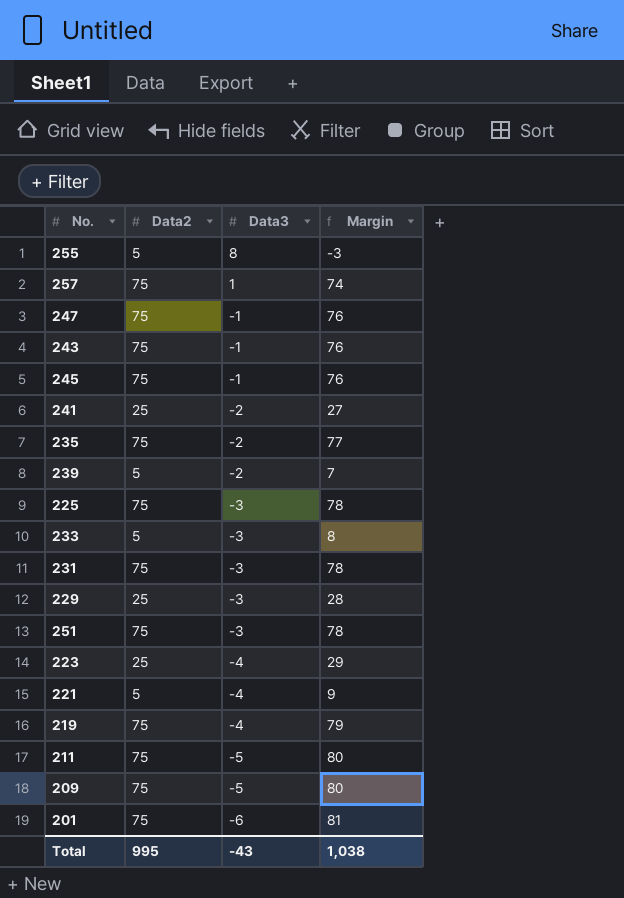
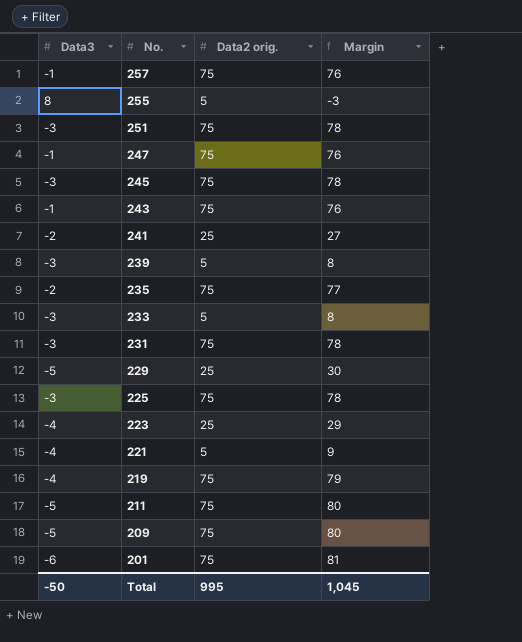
row order: Data3 descending -> No. descending
column Data3 | position: 3 -> 1
column name: Data2 -> Data2 orig.
257 | Data3: 1 -> -1
257 | Margin: 74 -> 76
245 | Data3: -1 -> -3
245 | Margin: 76 -> 78
239 | Data3: -2 -> -3
239 | Margin: 7 -> 8
229 | Data3: -3 -> -5
229 | Margin: 28 -> 30
Total | Data3: -43 -> -50
Total | Margin: 1,038 -> 1,045

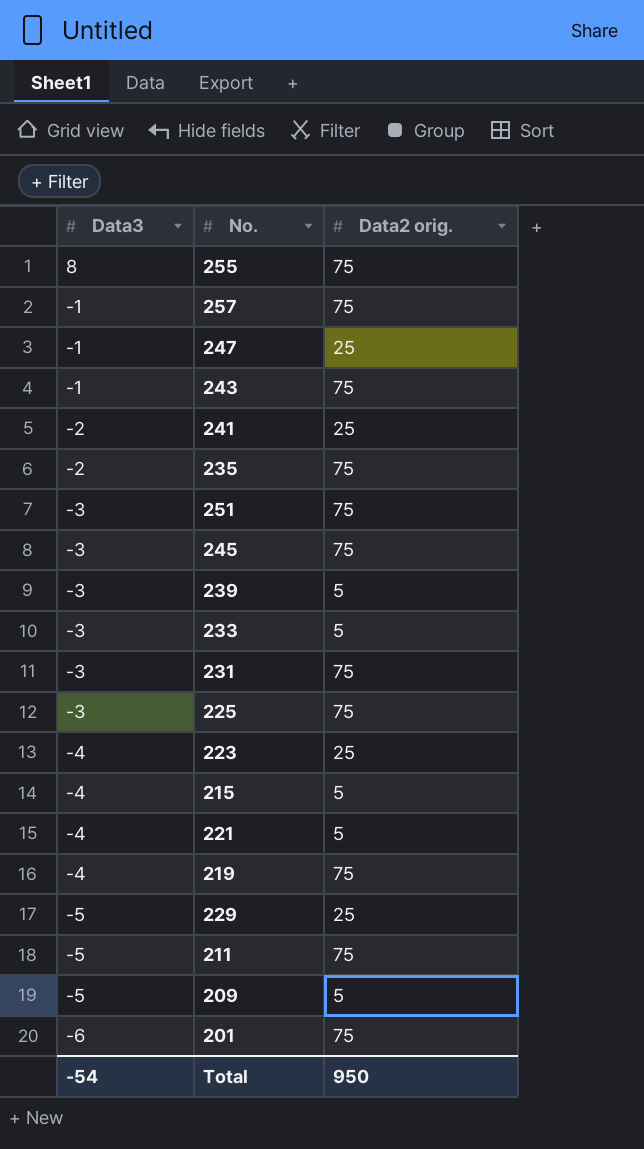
row order: No. descending -> Data3 descending
column Margin | formula: [Data2 orig.] - [Data3] -> none
255 | Data2 orig.: 5 -> 75
247 | Data2 orig.: 75 -> 25
row 215: none -> -4 | 5
209 | Data2 orig.: 75 -> 5
Total | Data3: -50 -> -54
Total | Data2 orig.: 995 -> 950

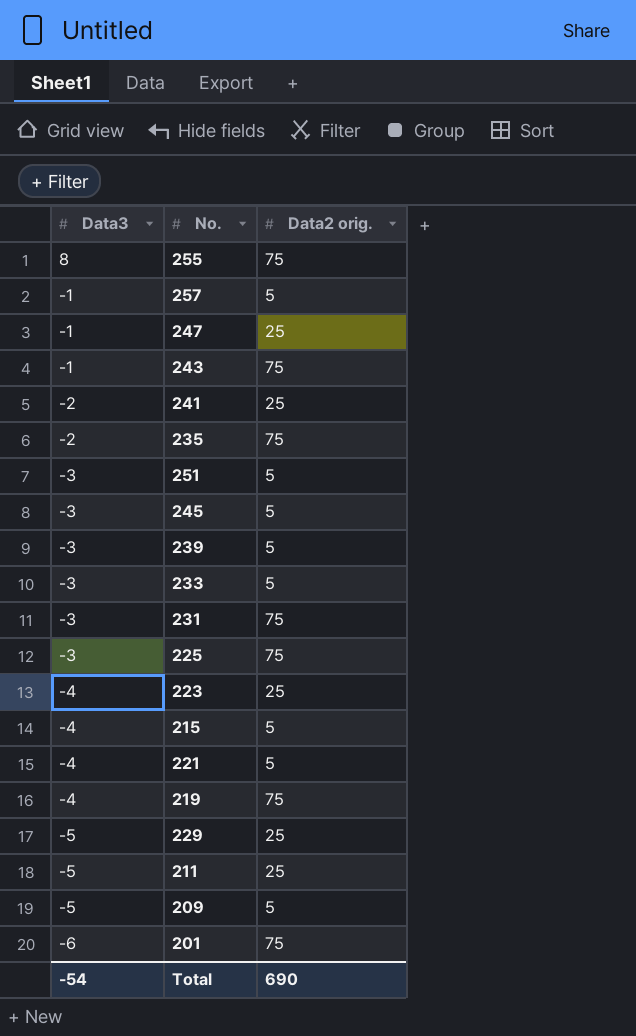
257 | Data2 orig.: 75 -> 5
251 | Data2 orig.: 75 -> 5
245 | Data2 orig.: 75 -> 5
211 | Data2 orig.: 75 -> 25
Total | Data2 orig.: 950 -> 690

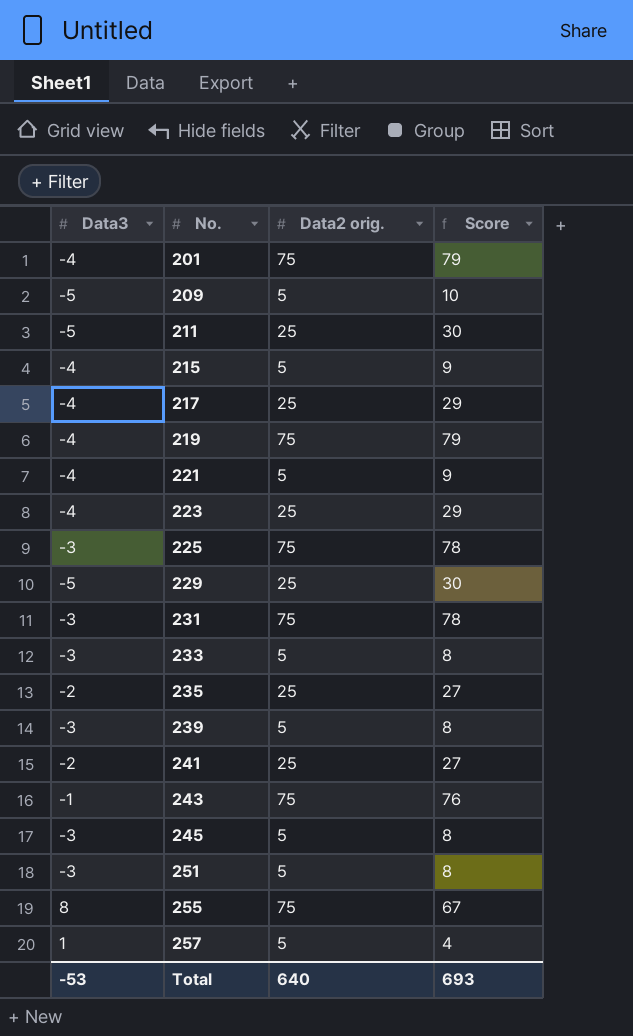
row order: Data3 descending -> No. ascending
column Score | formula: none -> [Data2 orig.] - [Data3]
row 247: -1 | 25 -> none
201 | Data3: -6 -> -4
row 217: none -> -4 | 25 | 29
235 | Data2 orig.: 75 -> 25
257 | Data3: -1 -> 1
Total | Data3: -54 -> -53
Total | Data2 orig.: 690 -> 640

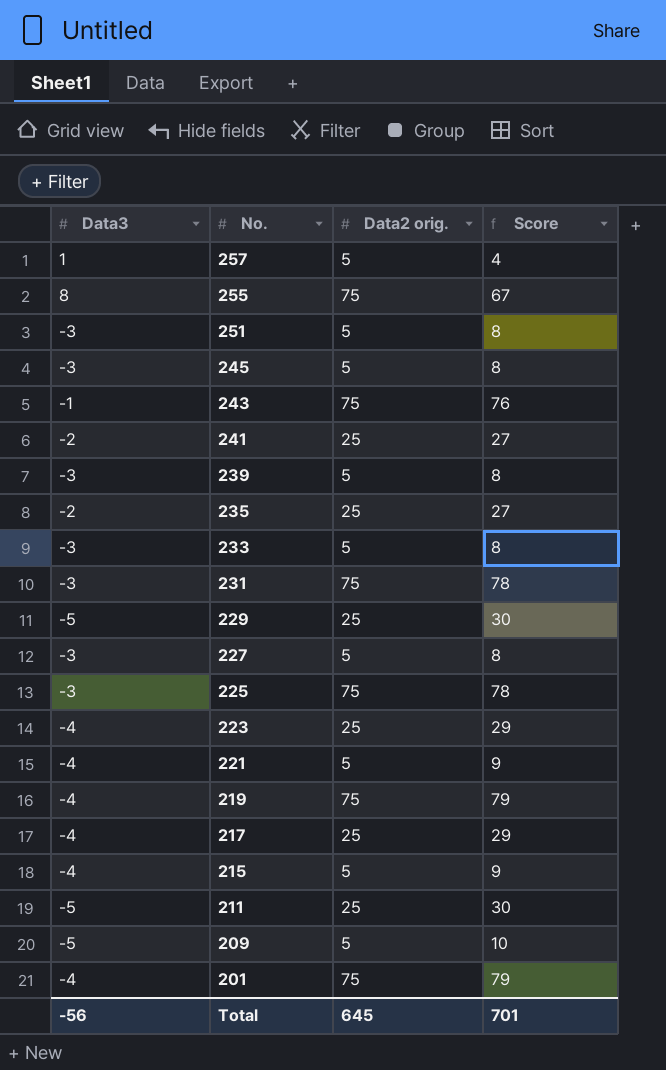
row order: No. ascending -> No. descending
row 227: none -> -3 | 5 | 8
Total | Data3: -53 -> -56
Total | Data2 orig.: 640 -> 645
Total | Score: 693 -> 701

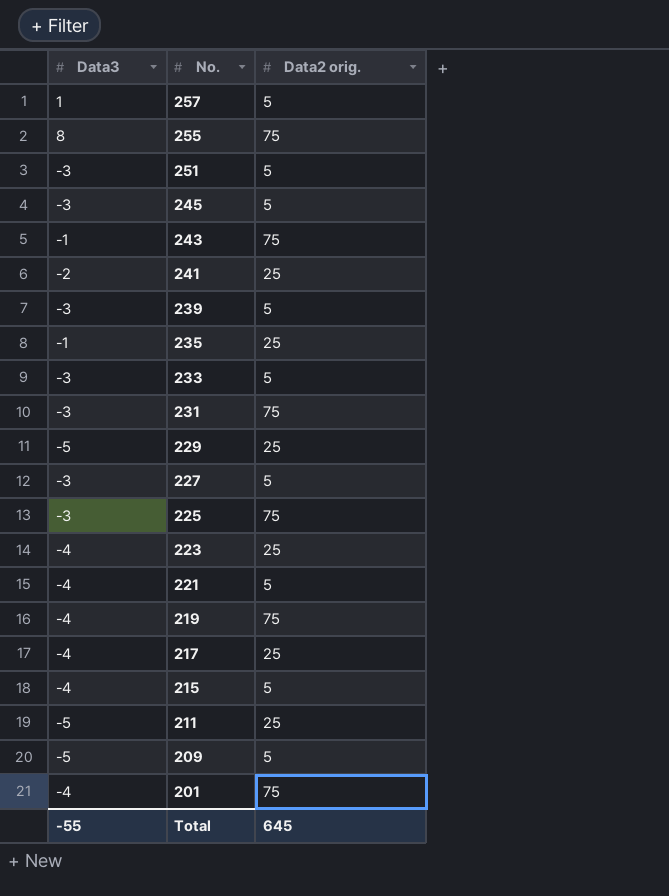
column Score | formula: [Data2 orig.] - [Data3] -> none
235 | Data3: -2 -> -1
Total | Data3: -56 -> -55

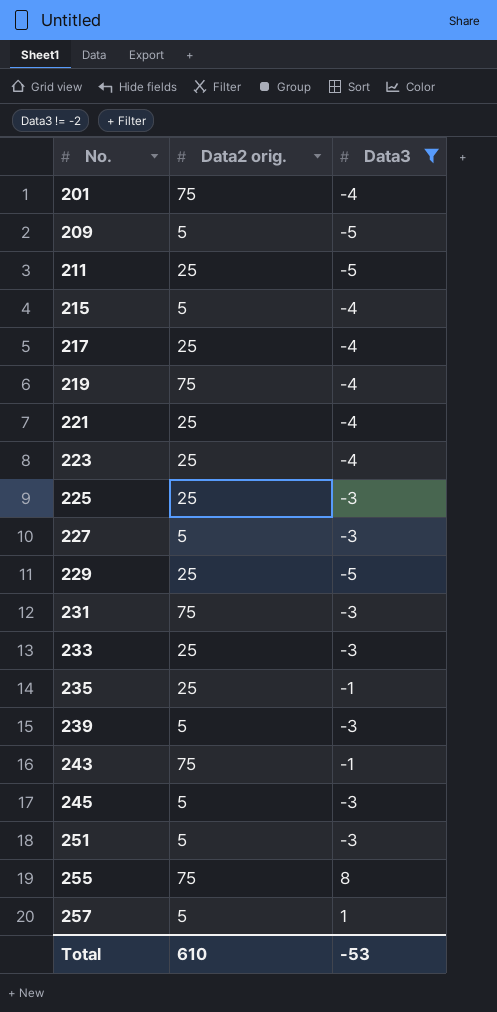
filter: none -> Data3 != -2
row order: No. descending -> No. ascending
column Data3 | position: 1 -> 3
221 | Data2 orig.: 5 -> 25
225 | Data2 orig.: 75 -> 25
233 | Data2 orig.: 5 -> 25
Total | Data2 orig.: 645 -> 610
Total | Data3: -55 -> -53

